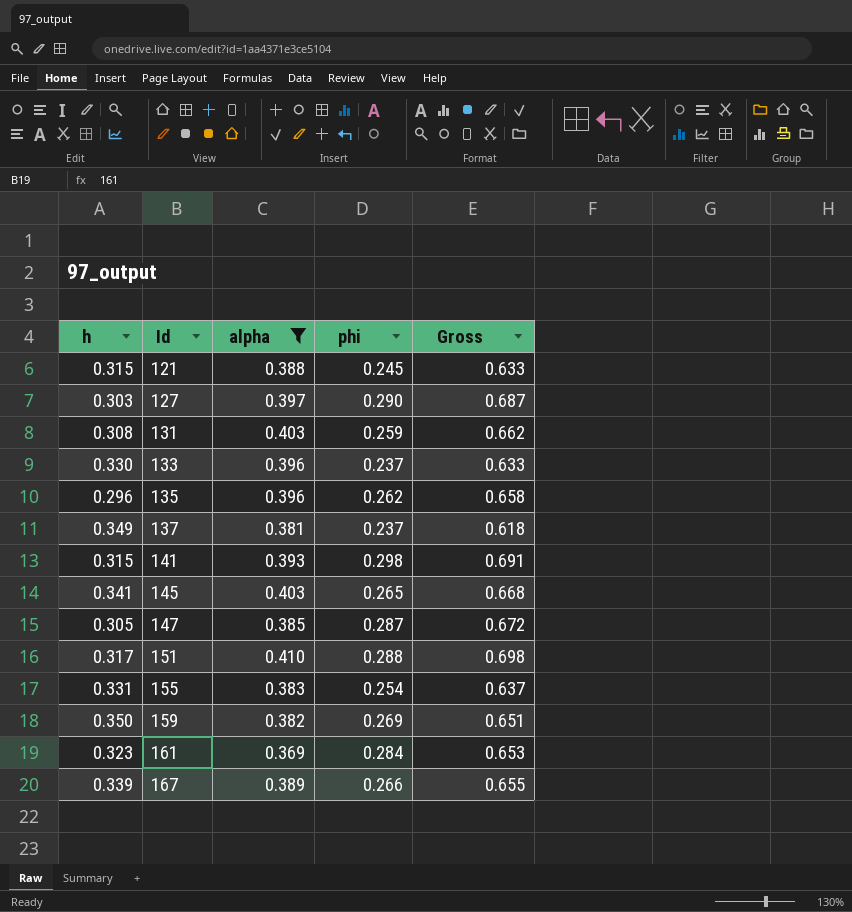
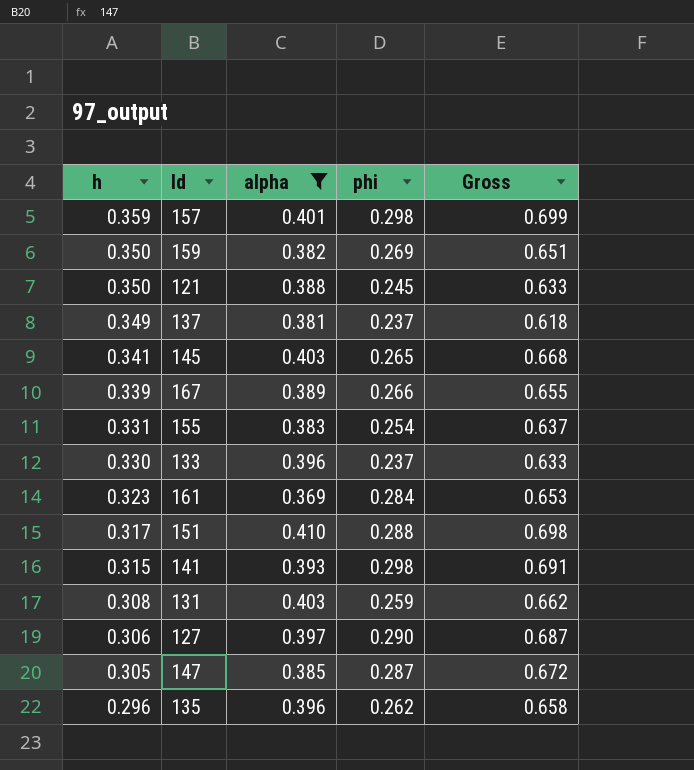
row order: Id ascending -> h descending
row 157: none -> 0.359 | 0.401 | 0.298 | 0.699
121 | h: 0.315 -> 0.350
127 | h: 0.303 -> 0.306

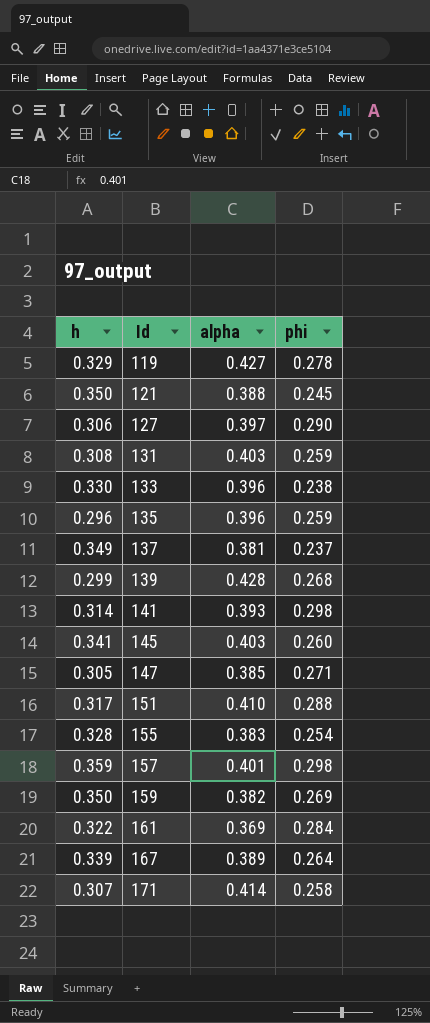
filter: alpha <= 0.410 -> none
row order: h descending -> Id ascending
column Gross | formula: [alpha] + [phi] -> none
133 | phi: 0.237 -> 0.238
135 | phi: 0.262 -> 0.259
141 | h: 0.315 -> 0.314
145 | phi: 0.265 -> 0.260
147 | phi: 0.287 -> 0.271
155 | h: 0.331 -> 0.328
161 | h: 0.323 -> 0.322
167 | phi: 0.266 -> 0.264

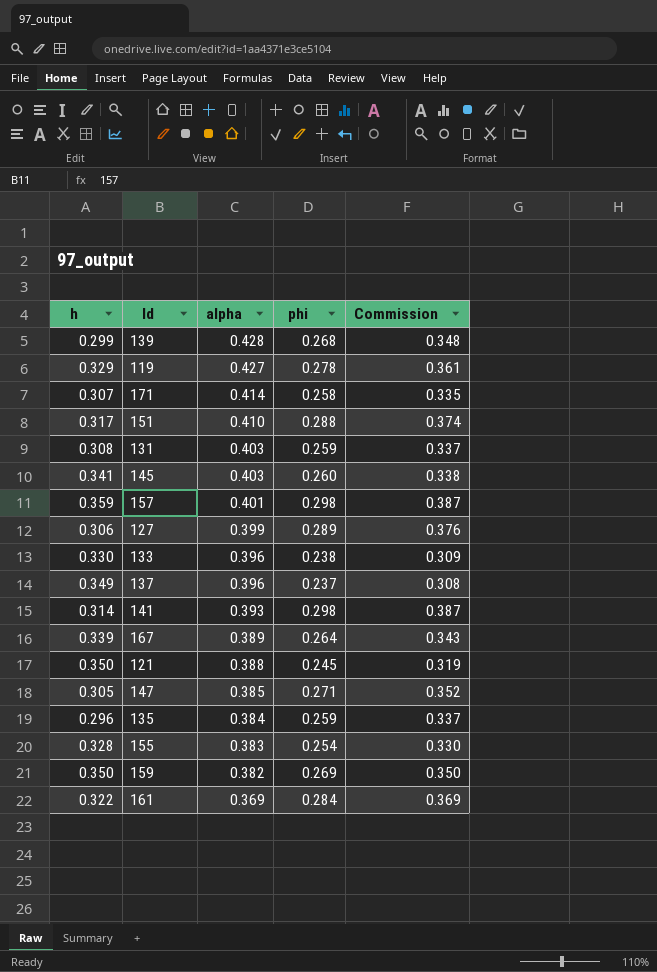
row order: Id ascending -> alpha descending
column Commission | formula: none -> [phi] * 1.3
127 | alpha: 0.397 -> 0.399
127 | phi: 0.290 -> 0.289
137 | alpha: 0.381 -> 0.396
135 | alpha: 0.396 -> 0.384

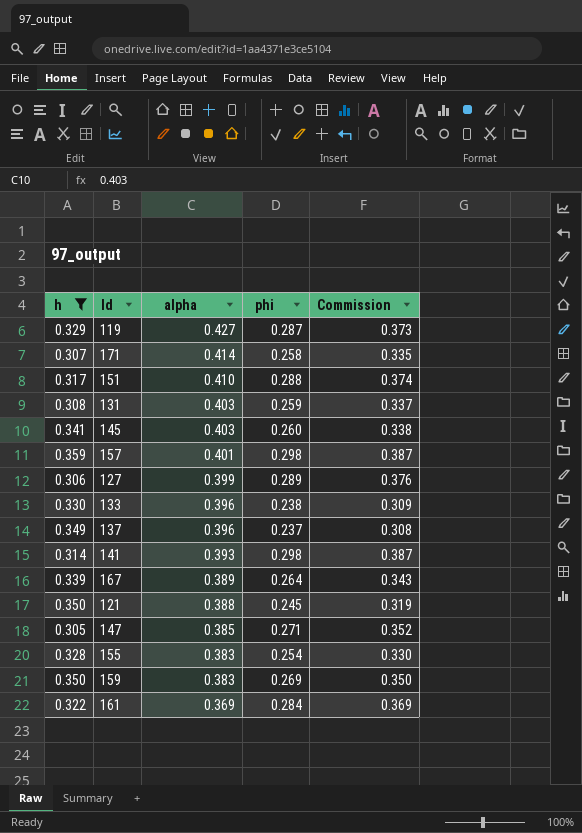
filter: none -> h >= 0.305
119 | phi: 0.278 -> 0.287
119 | Commission: 0.361 -> 0.373
159 | alpha: 0.382 -> 0.383

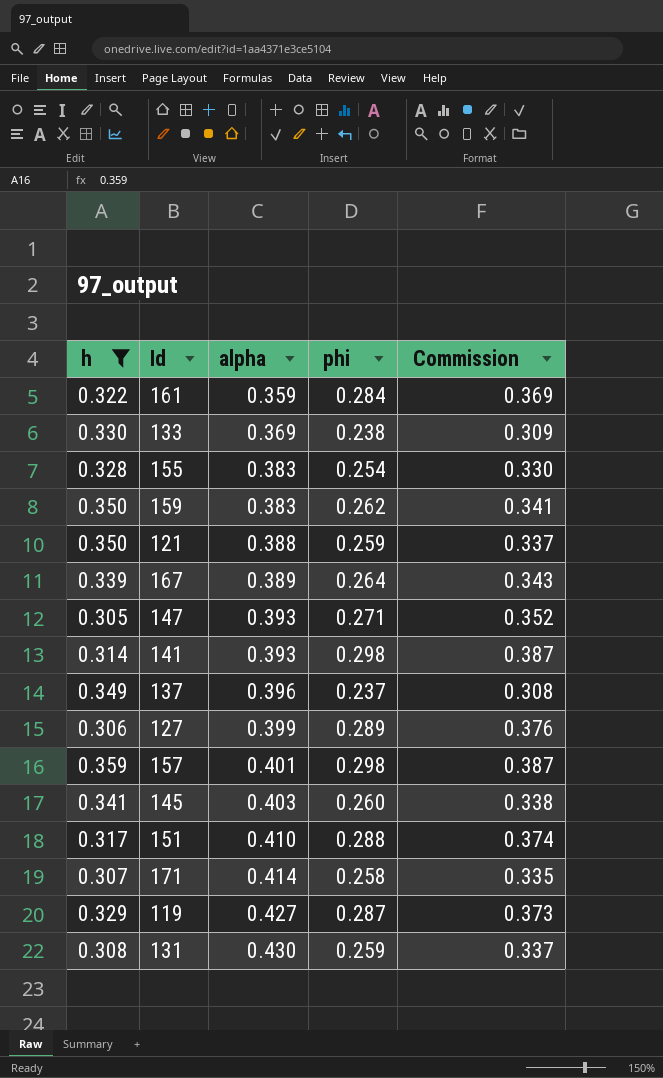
row order: alpha descending -> alpha ascending
161 | alpha: 0.369 -> 0.359
133 | alpha: 0.396 -> 0.369
159 | phi: 0.269 -> 0.262
159 | Commission: 0.350 -> 0.341
121 | phi: 0.245 -> 0.259
121 | Commission: 0.319 -> 0.337
147 | alpha: 0.385 -> 0.393
131 | alpha: 0.403 -> 0.430

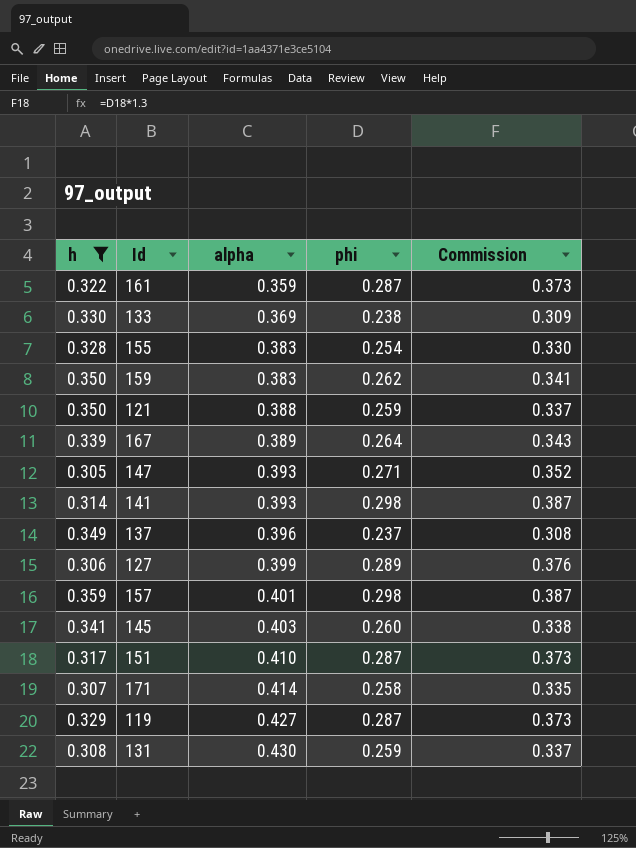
161 | phi: 0.284 -> 0.287
161 | Commission: 0.369 -> 0.373
151 | phi: 0.288 -> 0.287
151 | Commission: 0.374 -> 0.373

